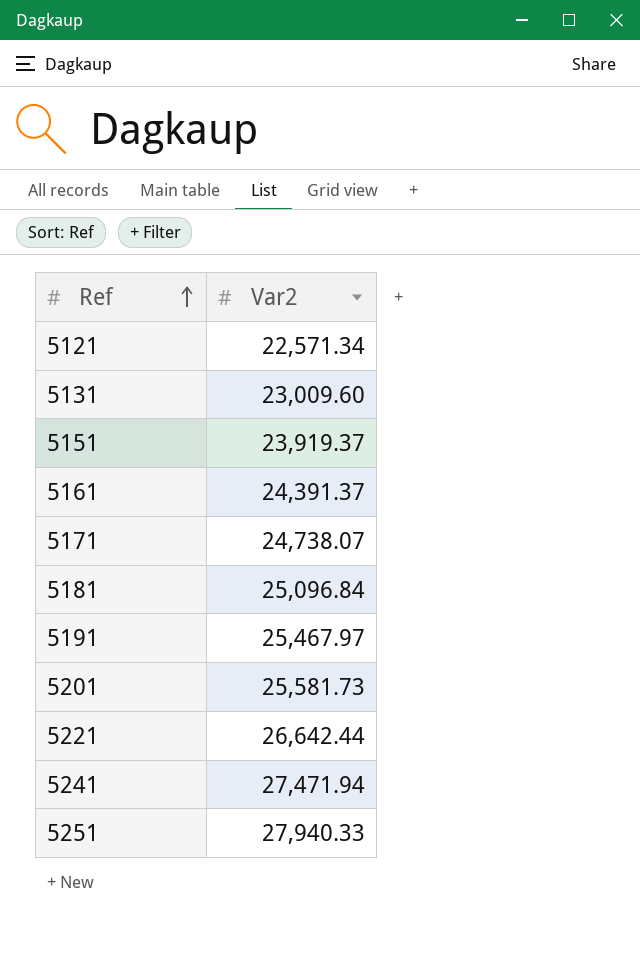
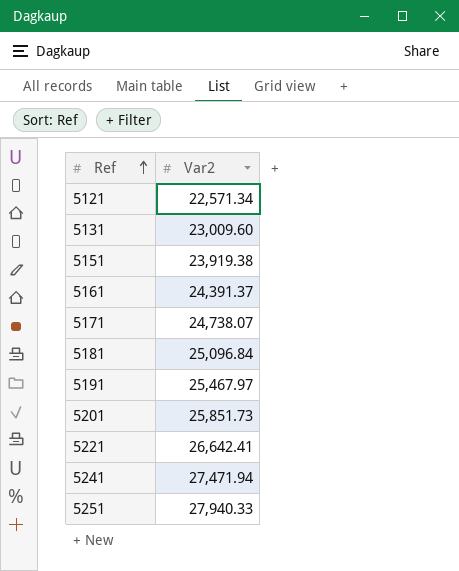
5151 | Var2: 23,919.37 -> 23,919.38
5201 | Var2: 25,581.73 -> 25,851.73
5221 | Var2: 26,642.44 -> 26,642.41

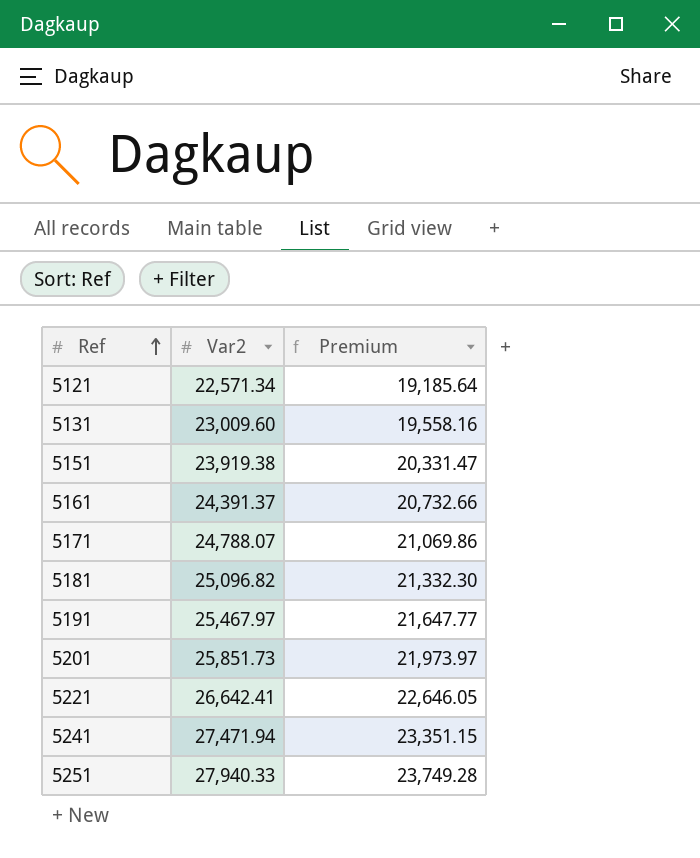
column Premium | formula: none -> [Var2] * 0.85
5171 | Var2: 24,738.07 -> 24,788.07
5181 | Var2: 25,096.84 -> 25,096.82

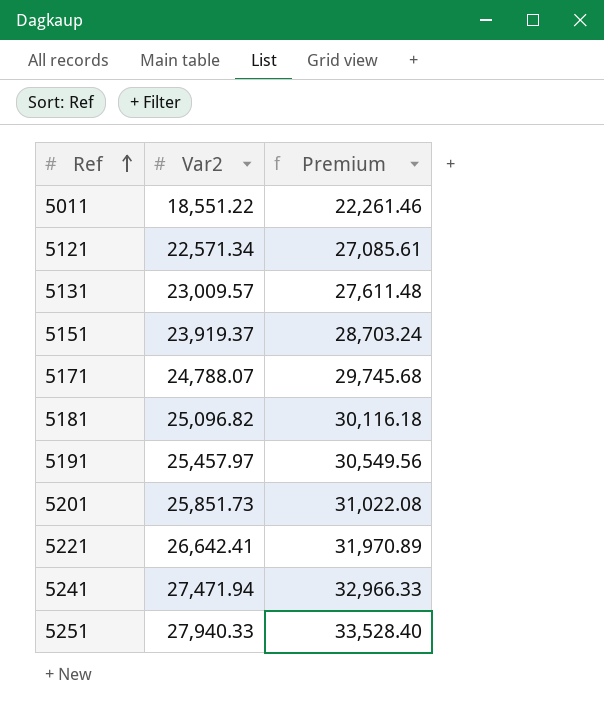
column Premium | formula: [Var2] * 0.85 -> [Var2] * 1.2
row 5161: 24,391.37 | 20,732.66 -> none
row 5011: none -> 18,551.22 | 22,261.46
5131 | Var2: 23,009.60 -> 23,009.57
5151 | Var2: 23,919.38 -> 23,919.37
5191 | Var2: 25,467.97 -> 25,457.97

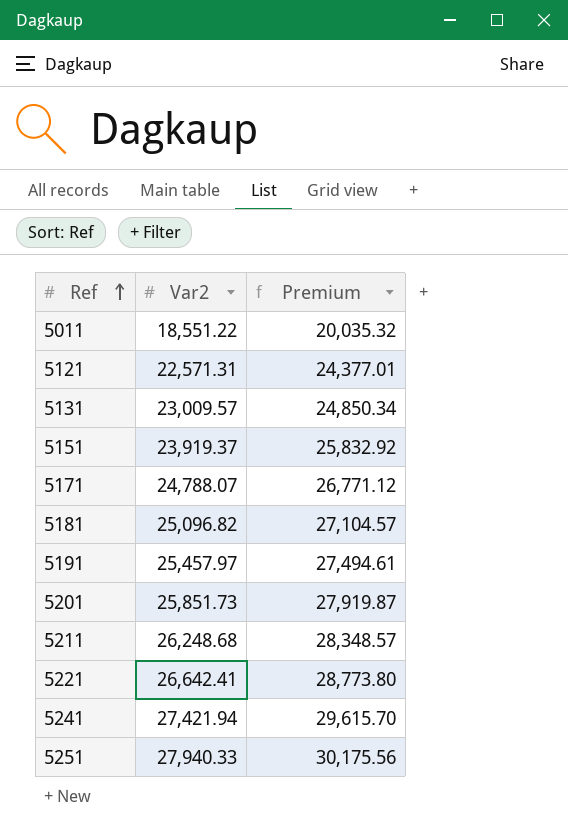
column Premium | formula: [Var2] * 1.2 -> [Var2] * 1.08
5121 | Var2: 22,571.34 -> 22,571.31
row 5211: none -> 26,248.68 | 28,348.57
5241 | Var2: 27,471.94 -> 27,421.94

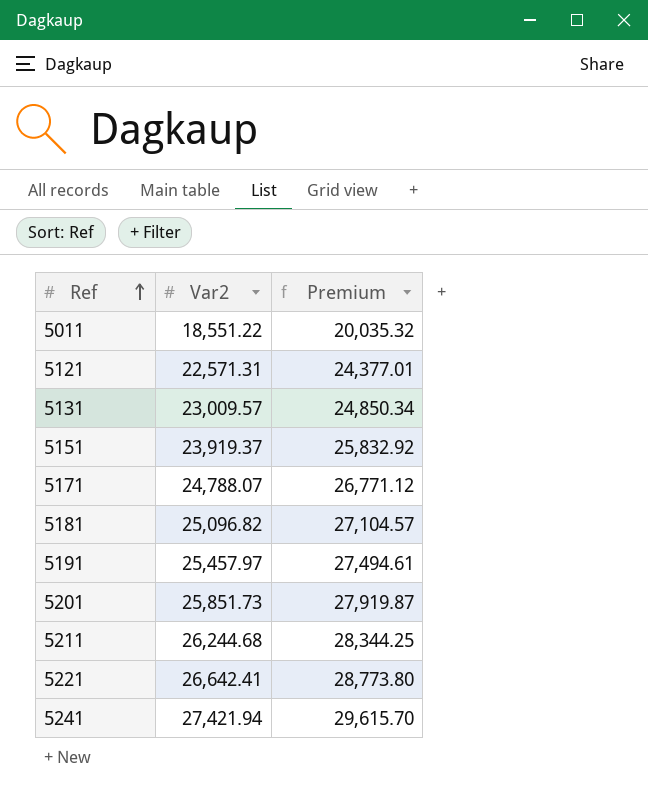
row 5251: 27,940.33 | 30,175.56 -> none
5211 | Var2: 26,248.68 -> 26,244.68
5211 | Premium: 28,348.57 -> 28,344.25

